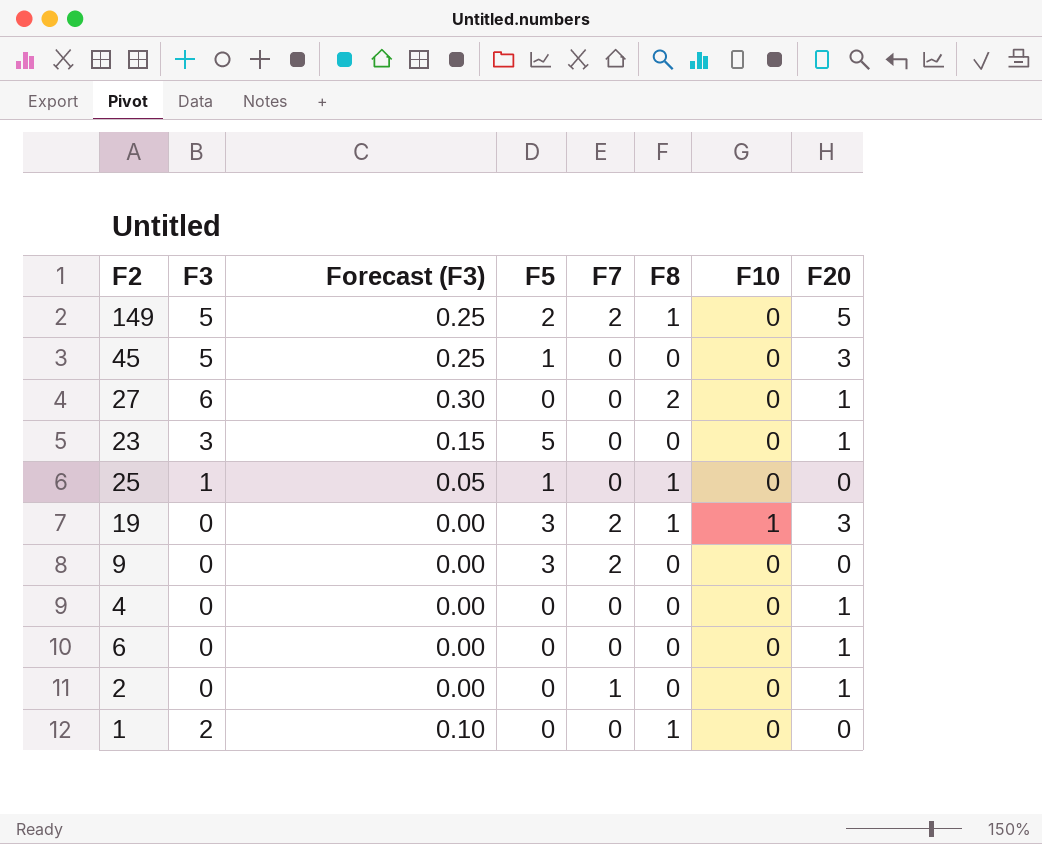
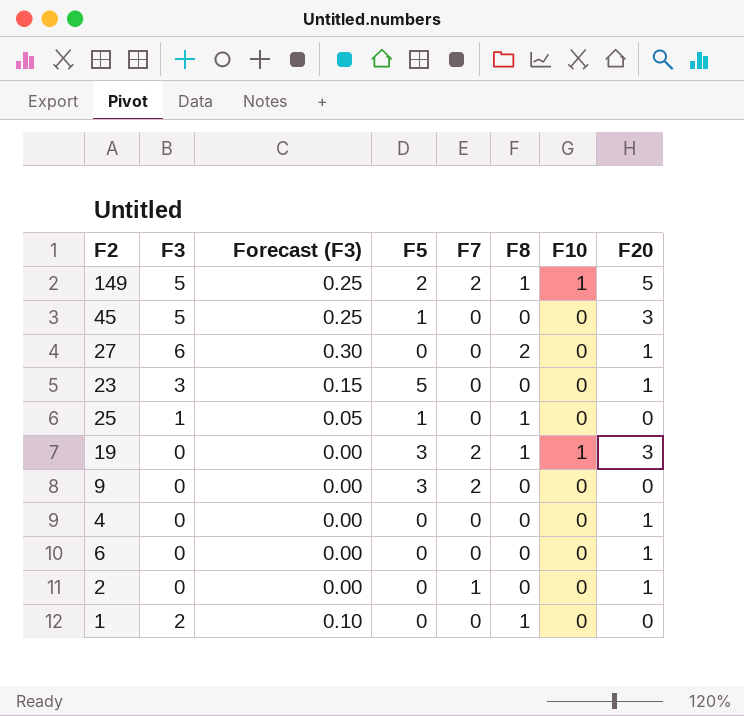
149 | F10: 0 -> 1

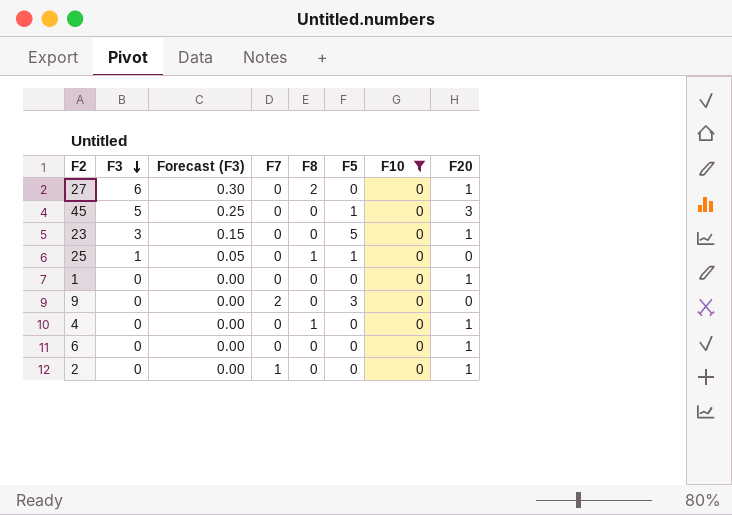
filter: none -> F10 = 0
row order: none -> F3 descending
column F5 | position: 4 -> 6
1 | F3: 2 -> 0
1 | Forecast (F3): 0.10 -> 0.00
1 | F8: 1 -> 0
1 | F20: 0 -> 1
4 | F8: 0 -> 1

